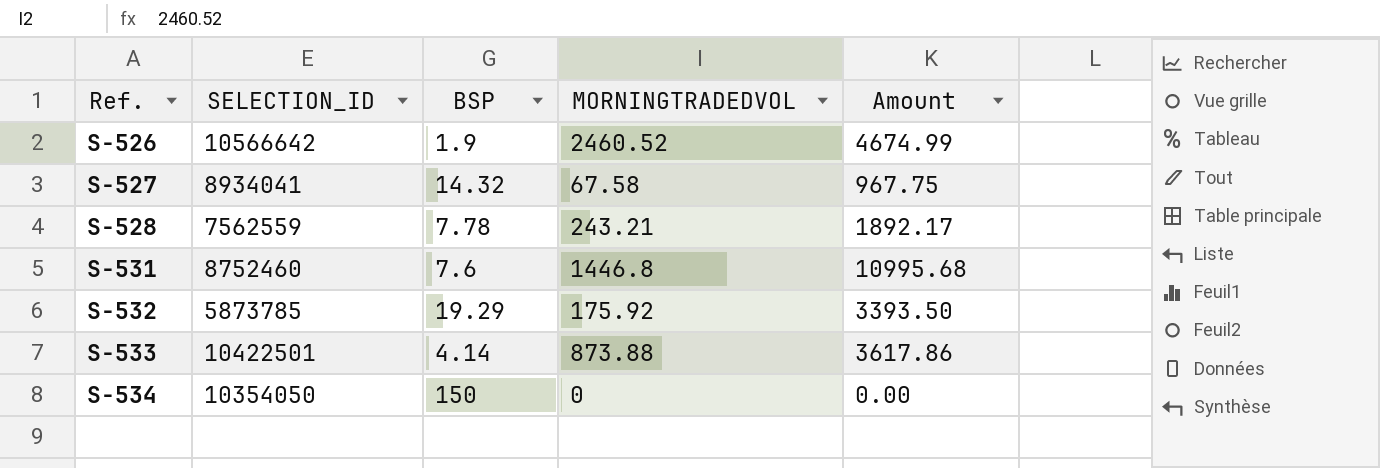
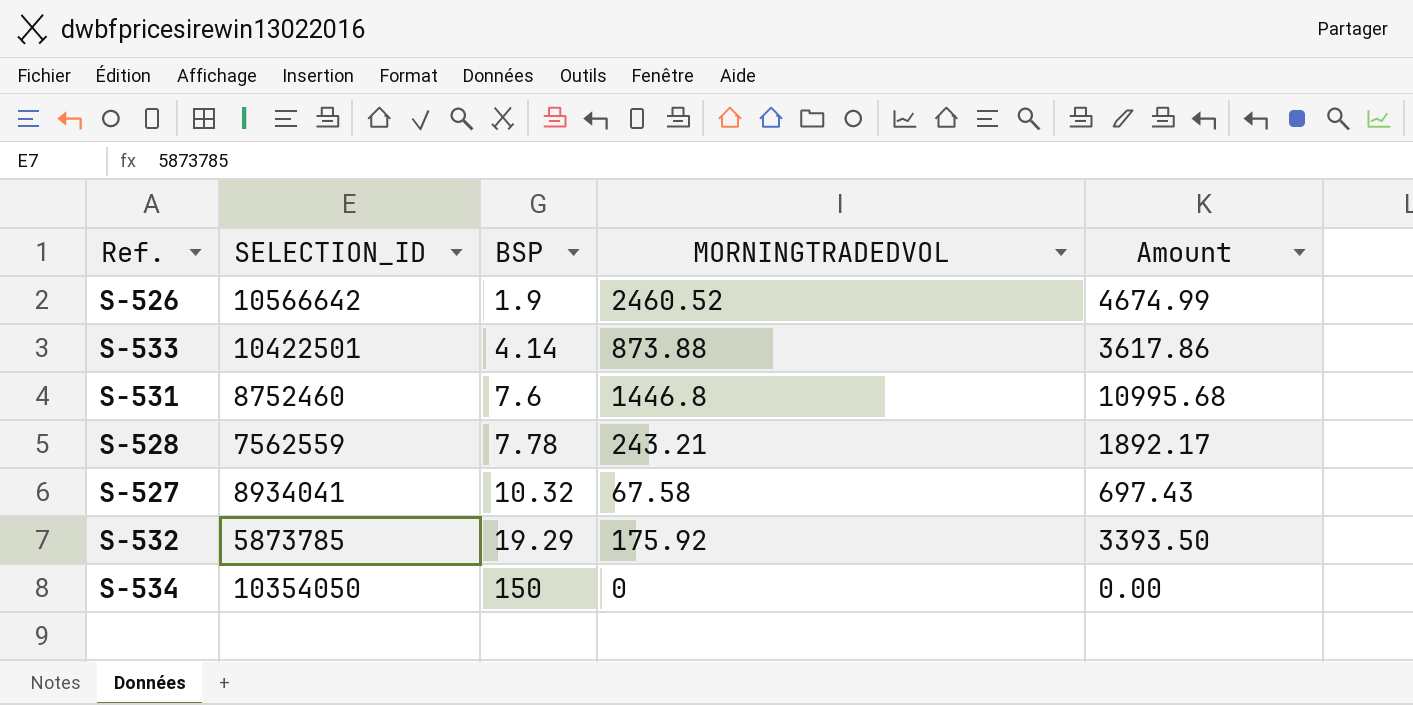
row order: Ref. ascending -> BSP ascending
S-527 | BSP: 14.32 -> 10.32
S-527 | Amount: 967.75 -> 697.43

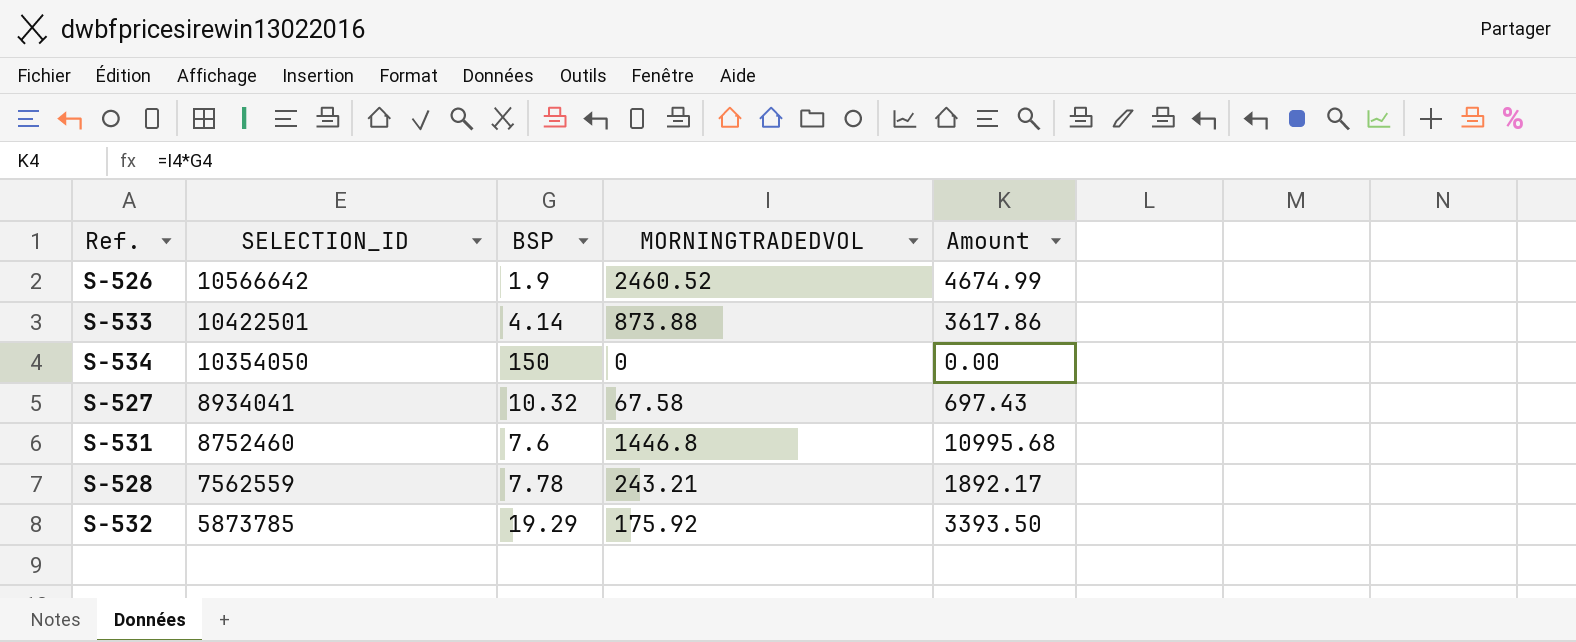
row order: BSP ascending -> SELECTION_ID descending

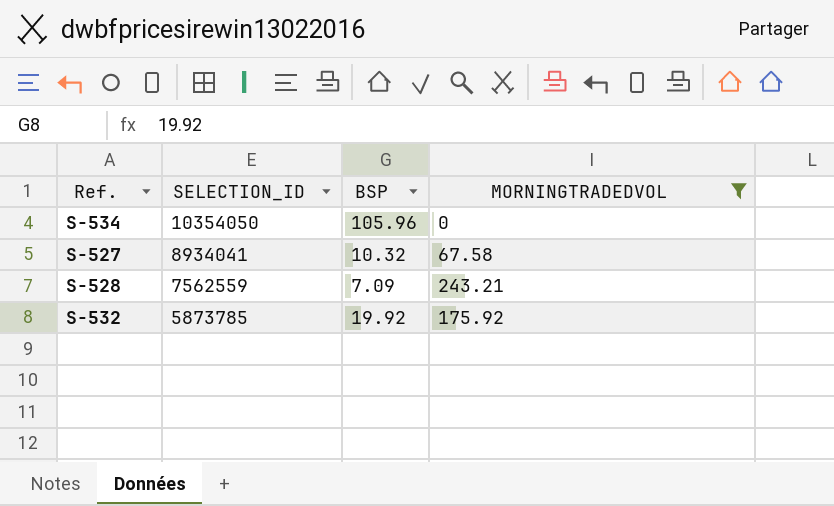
filter: none -> MORNINGTRADEDVOL <= 243.21
column Amount | formula: [BSP] * [MORNINGTRADEDVOL] -> none
S-534 | BSP: 150 -> 105.96
S-528 | BSP: 7.78 -> 7.09
S-532 | BSP: 19.29 -> 19.92

